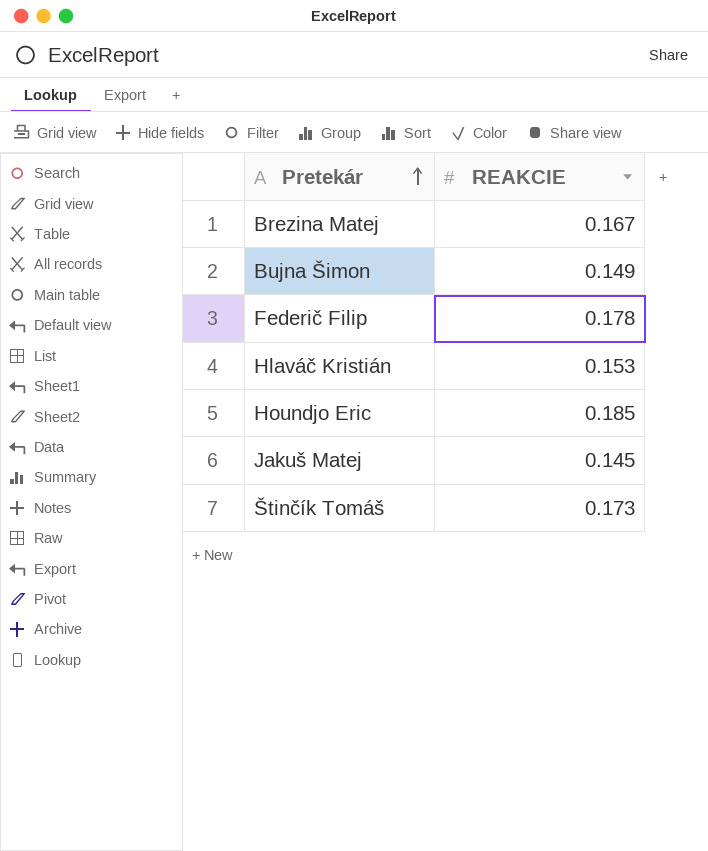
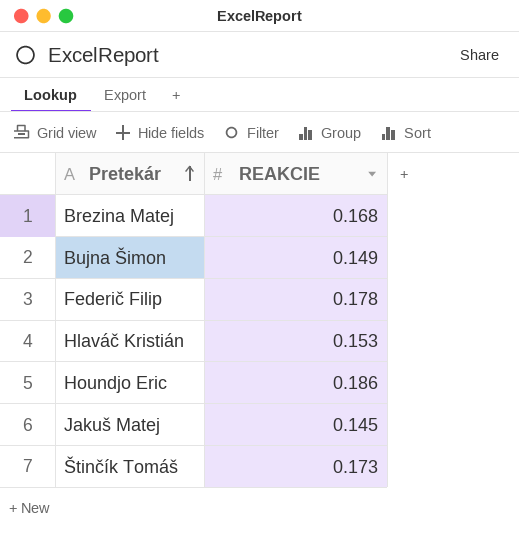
Brezina Matej | REAKCIE: 0.167 -> 0.168
Houndjo Eric | REAKCIE: 0.185 -> 0.186

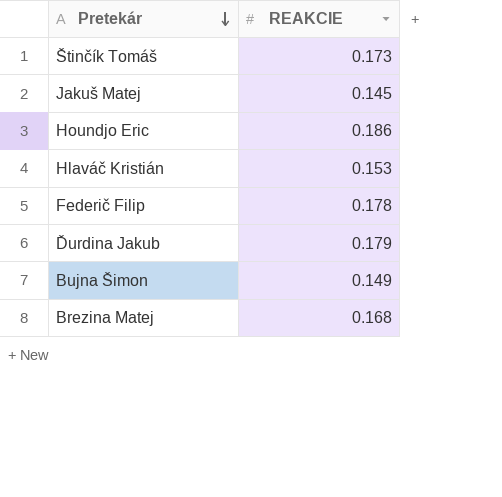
row order: Pretekár ascending -> Pretekár descending
row Ďurdina Jakub: none -> 0.179

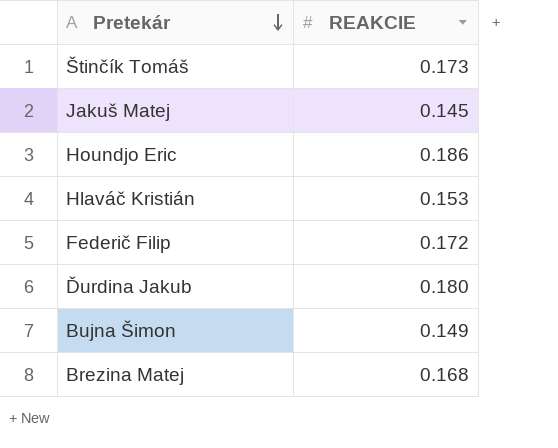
Federič Filip | REAKCIE: 0.178 -> 0.172
Ďurdina Jakub | REAKCIE: 0.179 -> 0.180

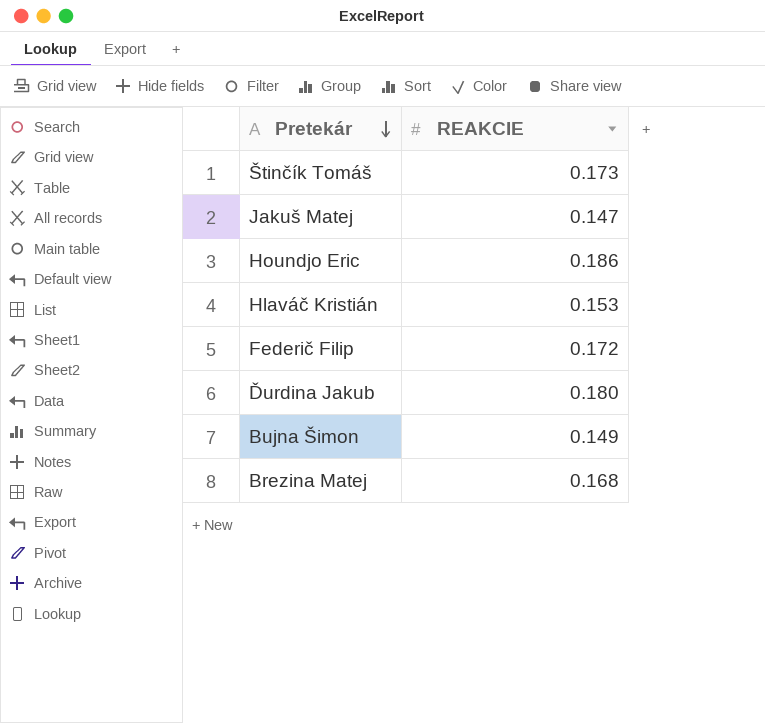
Jakuš Matej | REAKCIE: 0.145 -> 0.147

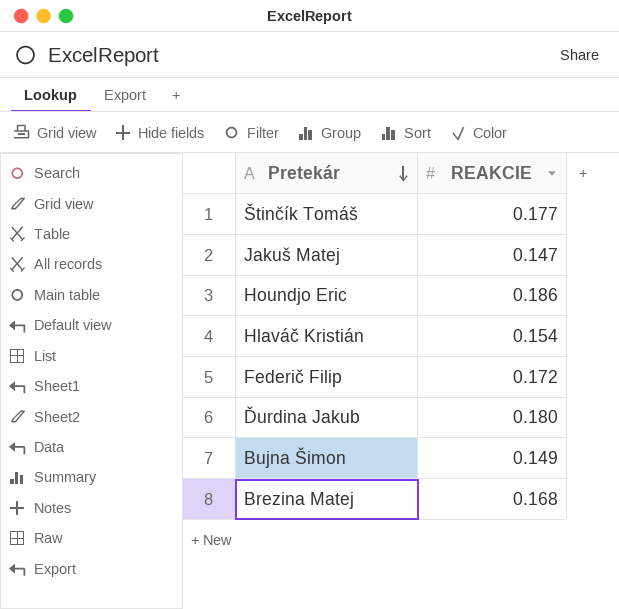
Štinčík Tomáš | REAKCIE: 0.173 -> 0.177
Hlaváč Kristián | REAKCIE: 0.153 -> 0.154

